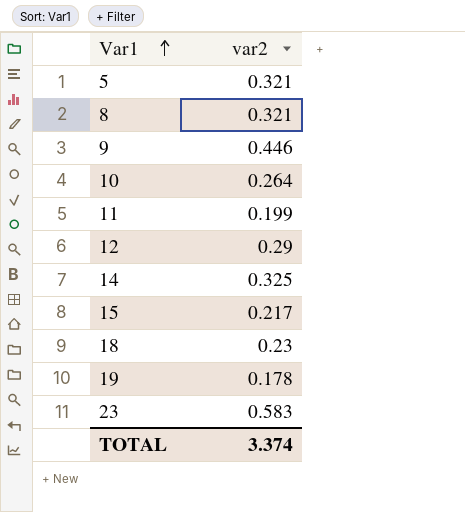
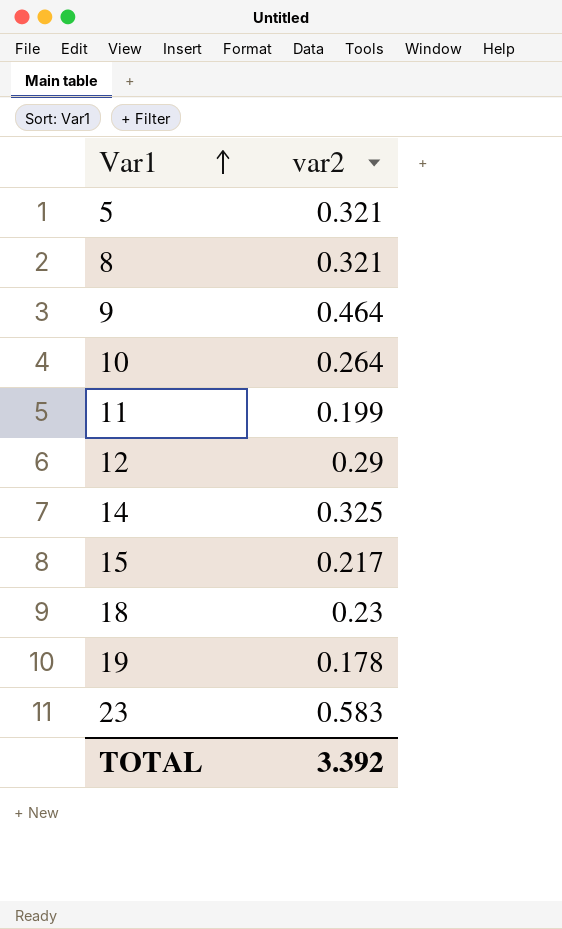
9 | var2: 0.446 -> 0.464
TOTAL | var2: 3.374 -> 3.392

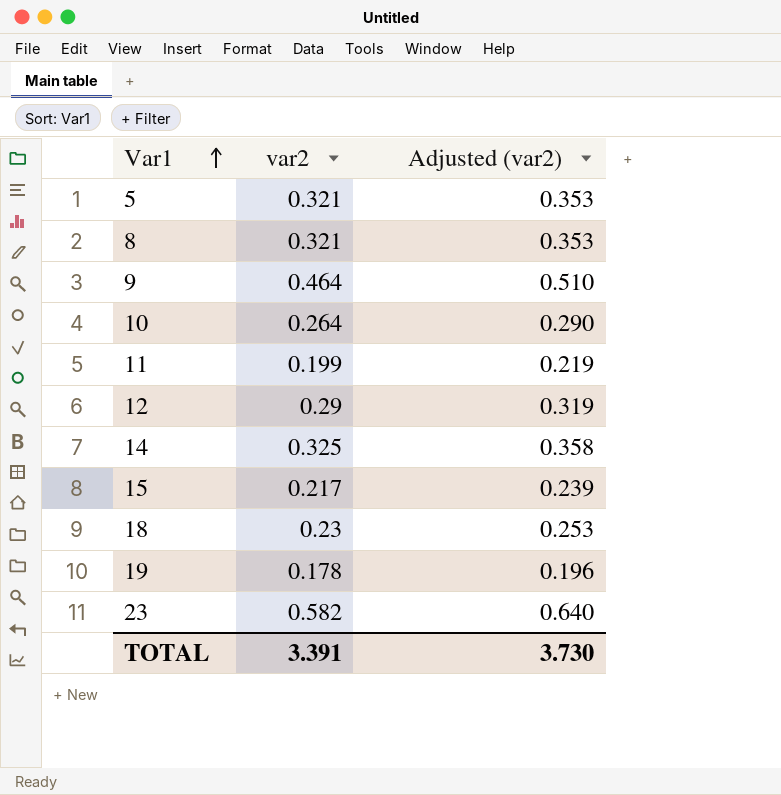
column Adjusted (var2) | formula: none -> [var2] * 1.1
23 | var2: 0.583 -> 0.582
TOTAL | var2: 3.392 -> 3.391

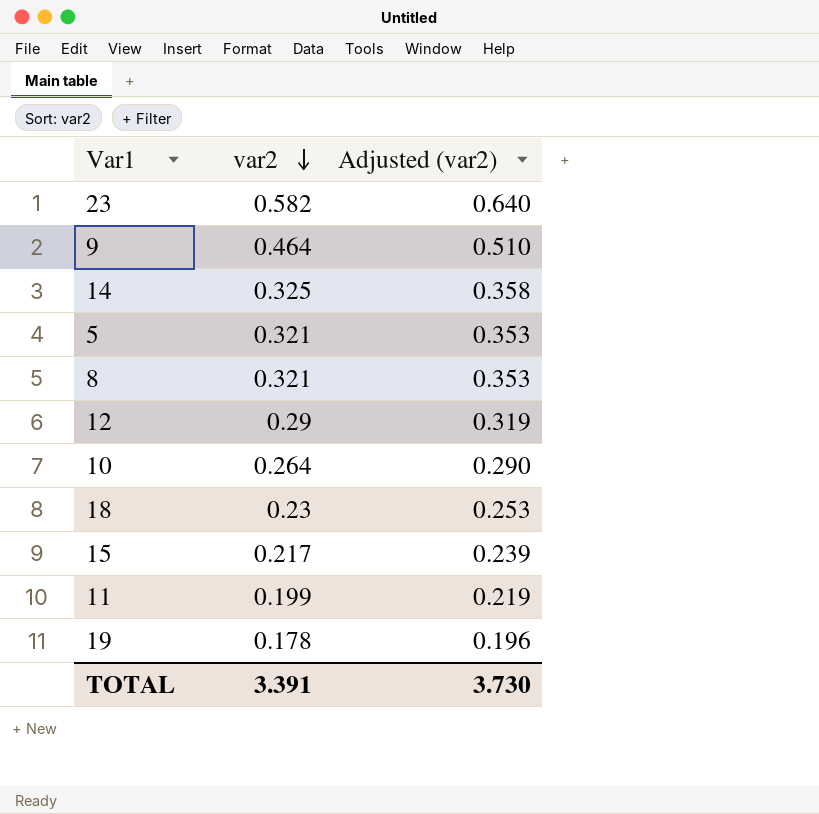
row order: Var1 ascending -> var2 descending

